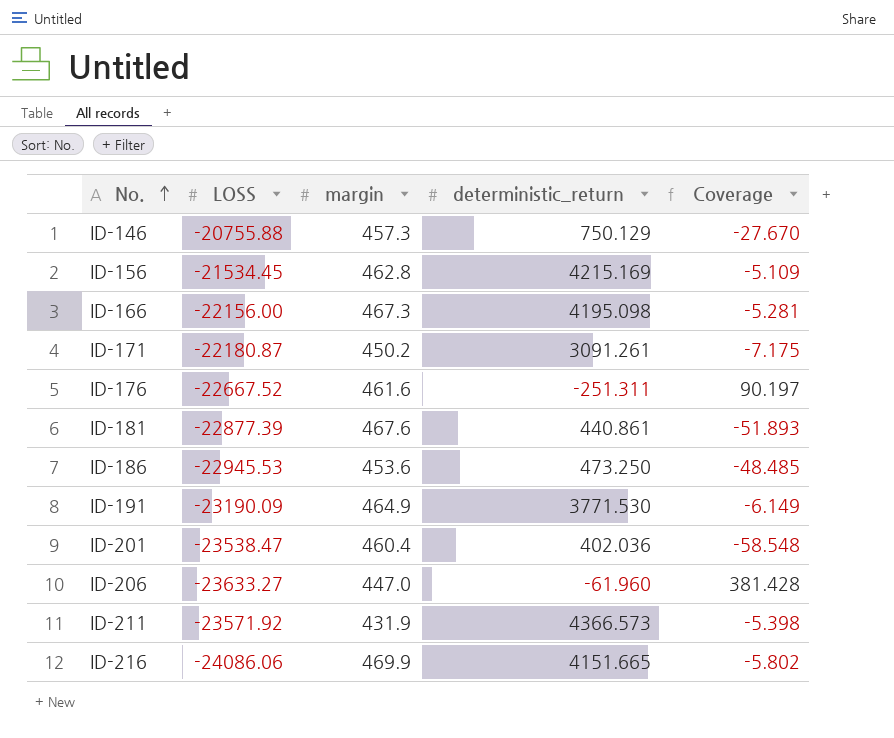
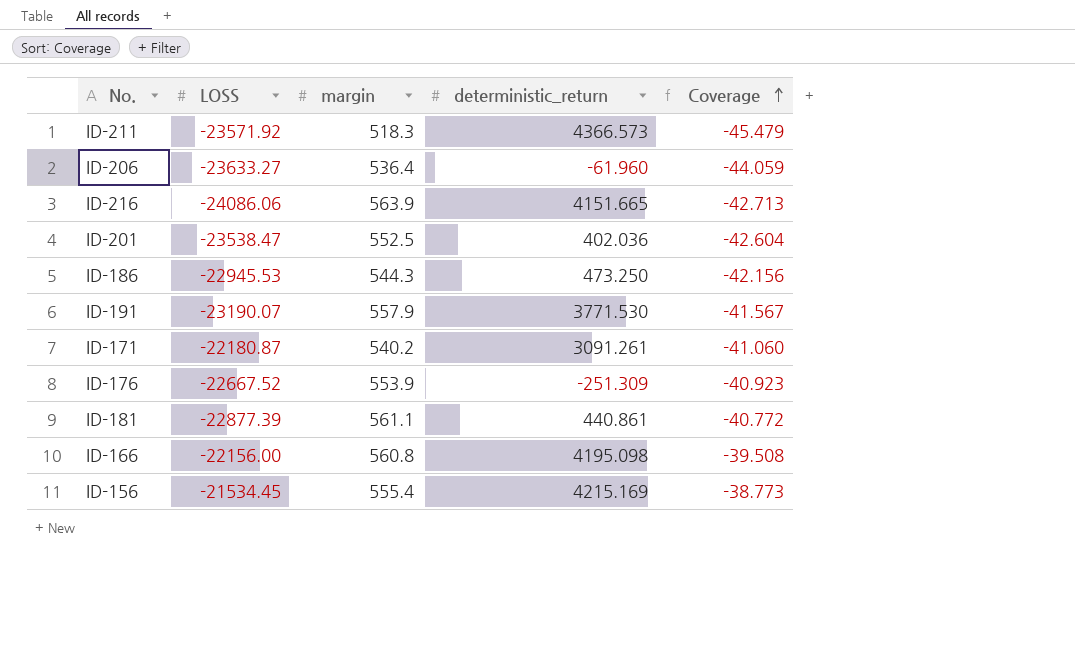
row order: No. ascending -> Coverage ascending
column Coverage | formula: [LOSS] / [deterministic_return] -> [LOSS] / [margin]
row ID-146: -20755.88 | 457.3 | 750.129 | -27.670 -> none
ID-211 | margin: 431.9 -> 518.3
ID-206 | margin: 447.0 -> 536.4
ID-216 | margin: 469.9 -> 563.9
ID-201 | margin: 460.4 -> 552.5
ID-186 | margin: 453.6 -> 544.3
ID-191 | LOSS: -23190.09 -> -23190.07
ID-191 | margin: 464.9 -> 557.9
ID-171 | margin: 450.2 -> 540.2
ID-176 | margin: 461.6 -> 553.9
ID-176 | deterministic_return: -251.311 -> -251.309
ID-181 | margin: 467.6 -> 561.1
ID-166 | margin: 467.3 -> 560.8
ID-156 | margin: 462.8 -> 555.4

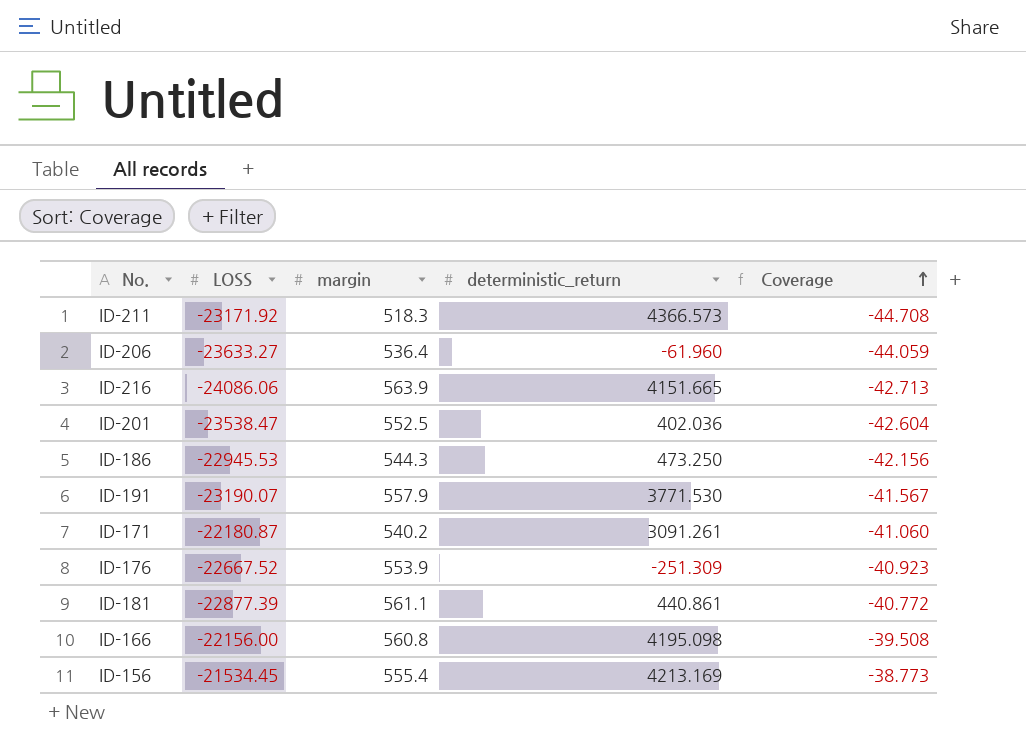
ID-211 | LOSS: -23571.92 -> -23171.92
ID-211 | Coverage: -45.479 -> -44.708
ID-156 | deterministic_return: 4215.169 -> 4213.169

